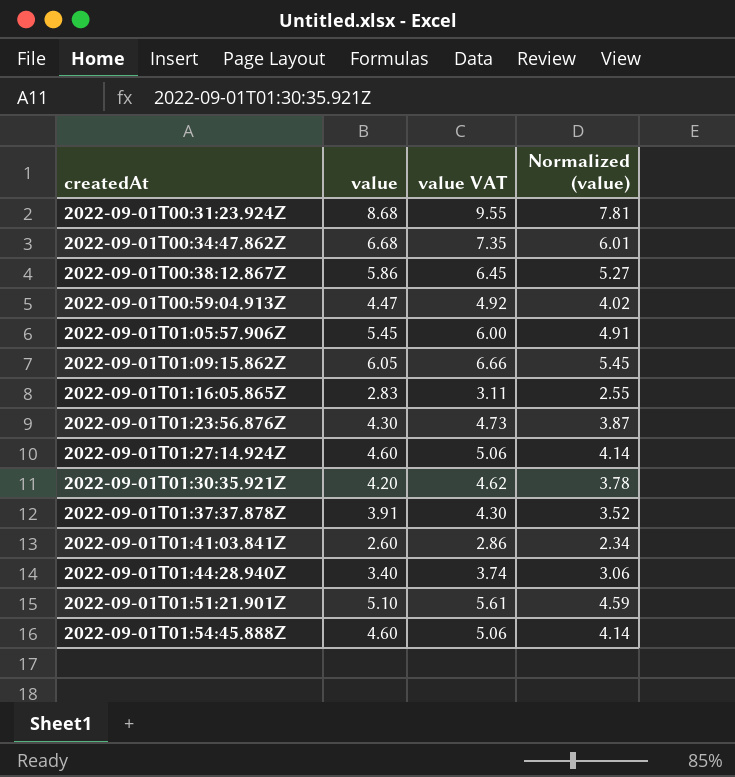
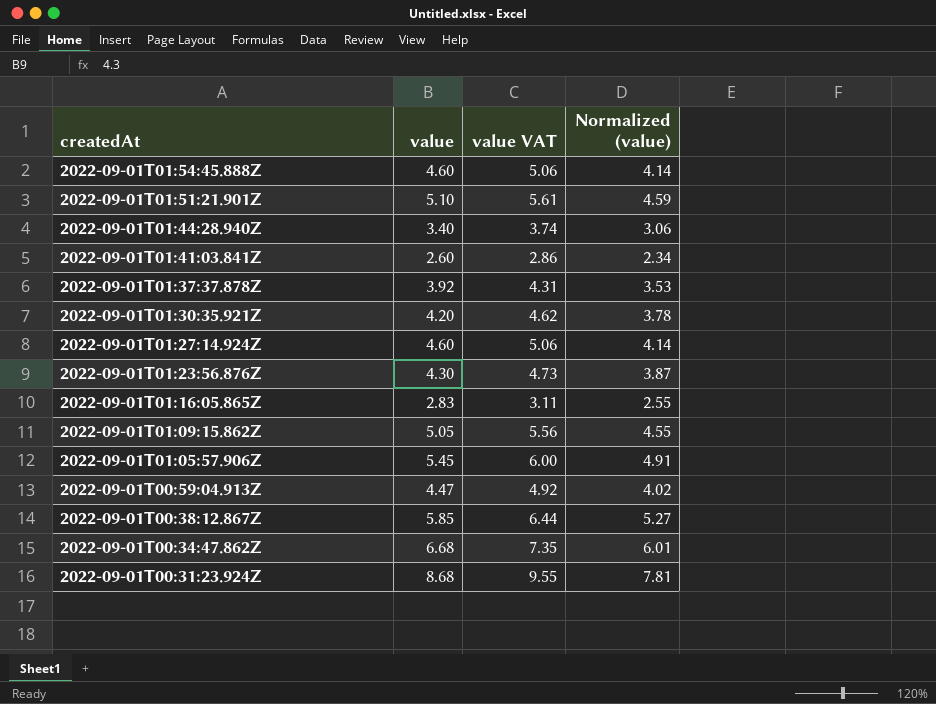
row order: createdAt ascending -> createdAt descending
2022-09-01T01:37:37.878Z | value: 3.91 -> 3.92
2022-09-01T01:37:37.878Z | value VAT: 4.30 -> 4.31
2022-09-01T01:37:37.878Z | Normalized (value): 3.52 -> 3.53
2022-09-01T01:09:15.862Z | value: 6.05 -> 5.05
2022-09-01T01:09:15.862Z | value VAT: 6.66 -> 5.56
2022-09-01T01:09:15.862Z | Normalized (value): 5.45 -> 4.55
2022-09-01T00:38:12.867Z | value: 5.86 -> 5.85
2022-09-01T00:38:12.867Z | value VAT: 6.45 -> 6.44

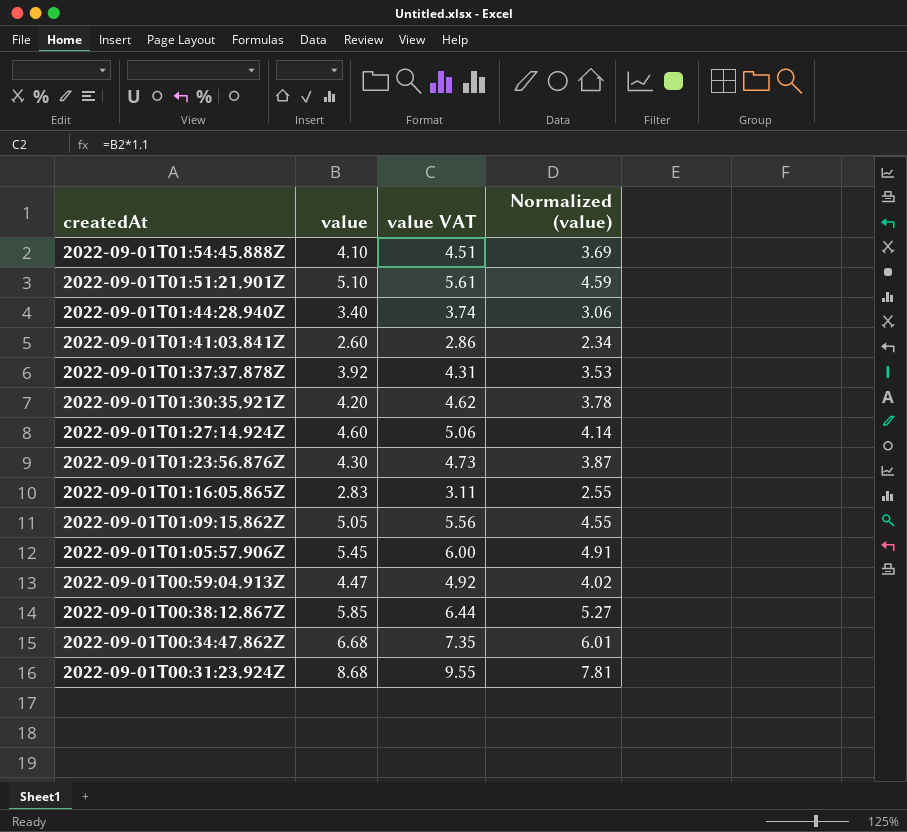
2022-09-01T01:54:45.888Z | value: 4.60 -> 4.10
2022-09-01T01:54:45.888Z | value VAT: 5.06 -> 4.51
2022-09-01T01:54:45.888Z | Normalized (value): 4.14 -> 3.69

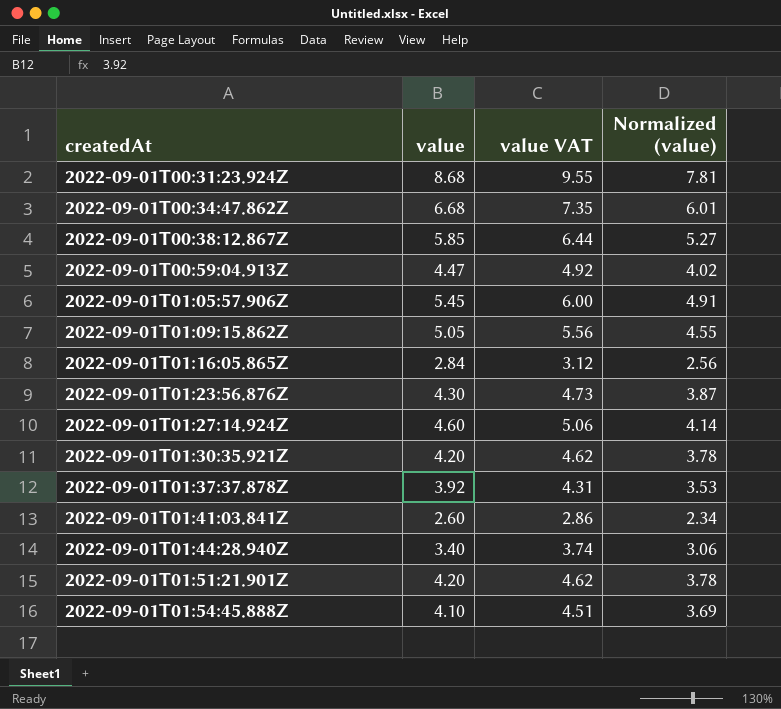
row order: createdAt descending -> createdAt ascending
2022-09-01T01:16:05.865Z | value: 2.83 -> 2.84
2022-09-01T01:16:05.865Z | value VAT: 3.11 -> 3.12
2022-09-01T01:16:05.865Z | Normalized (value): 2.55 -> 2.56
2022-09-01T01:51:21.901Z | value: 5.10 -> 4.20
2022-09-01T01:51:21.901Z | value VAT: 5.61 -> 4.62
2022-09-01T01:51:21.901Z | Normalized (value): 4.59 -> 3.78

